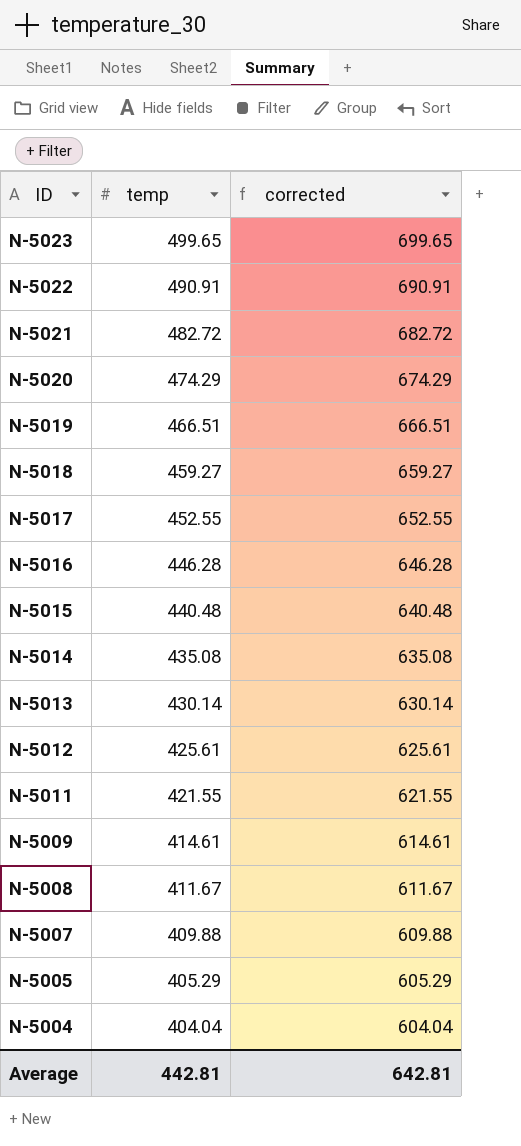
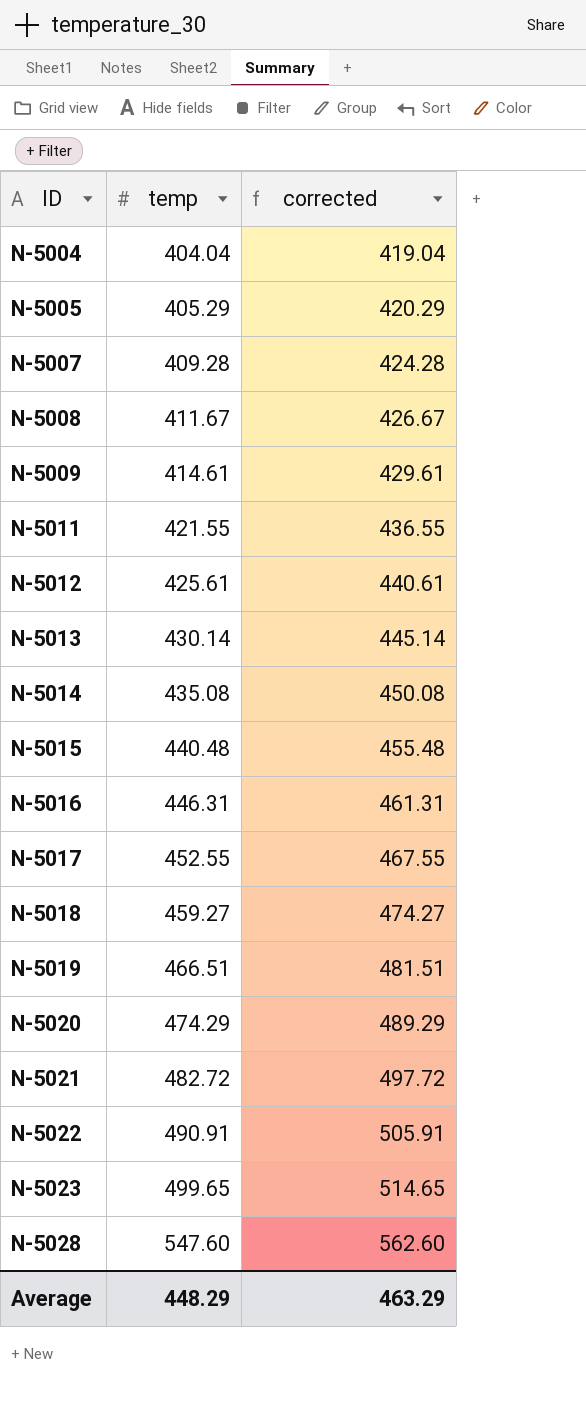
row order: ID descending -> ID ascending
column corrected | formula: [temp] + 200 -> [temp] + 15
N-5007 | temp: 409.88 -> 409.28
N-5016 | temp: 446.28 -> 446.31
row N-5028: none -> 547.60 | 562.60
Average | temp: 442.81 -> 448.29
Average | corrected: 642.81 -> 463.29

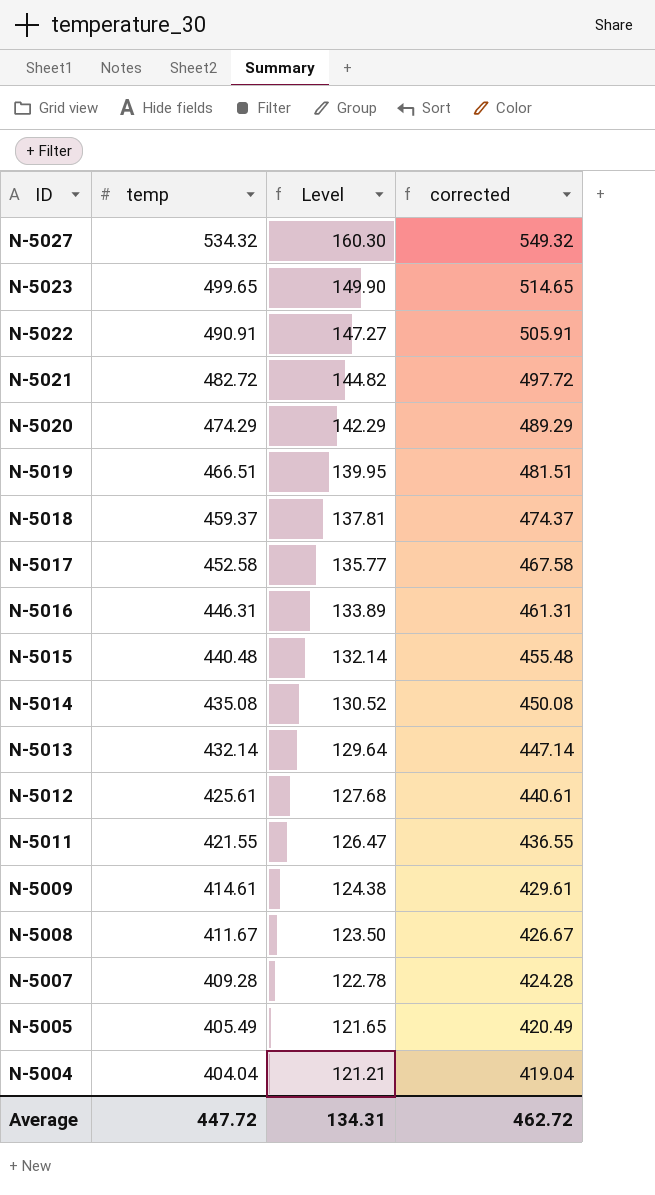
row order: ID ascending -> ID descending
column Level | formula: none -> [temp] * 0.3
row N-5028: 547.60 | 562.60 -> none
row N-5027: none -> 534.32 | 160.30 | 549.32
N-5018 | temp: 459.27 -> 459.37
N-5018 | corrected: 474.27 -> 474.37
N-5017 | temp: 452.55 -> 452.58
N-5017 | corrected: 467.55 -> 467.58
N-5013 | temp: 430.14 -> 432.14
N-5013 | corrected: 445.14 -> 447.14
N-5005 | temp: 405.29 -> 405.49
N-5005 | corrected: 420.29 -> 420.49
Average | temp: 448.29 -> 447.72
Average | corrected: 463.29 -> 462.72

